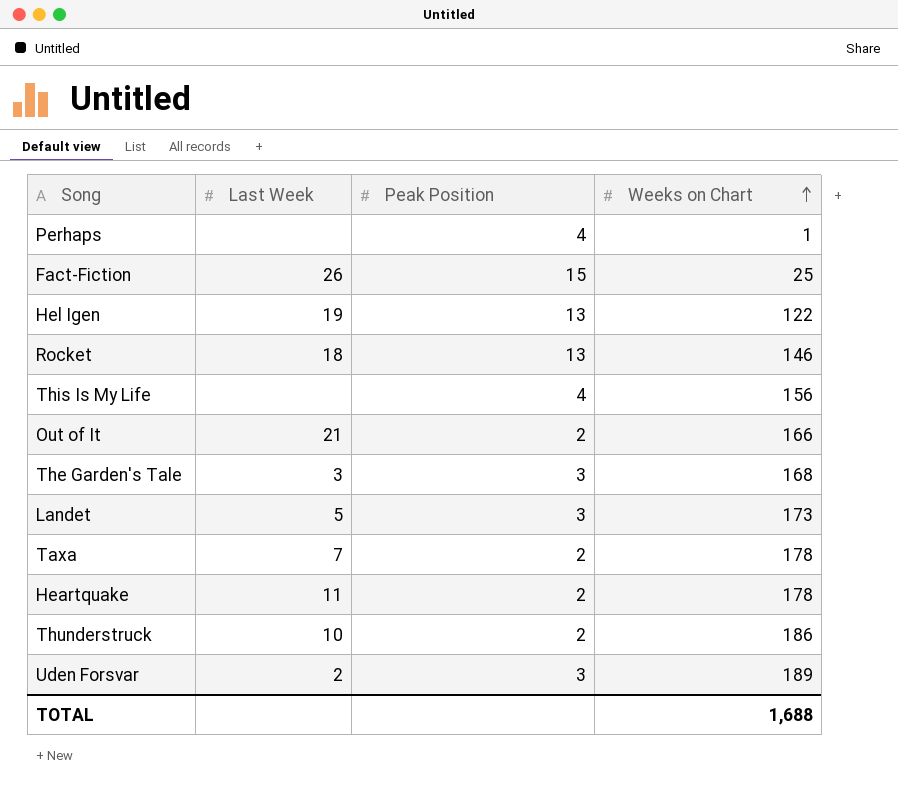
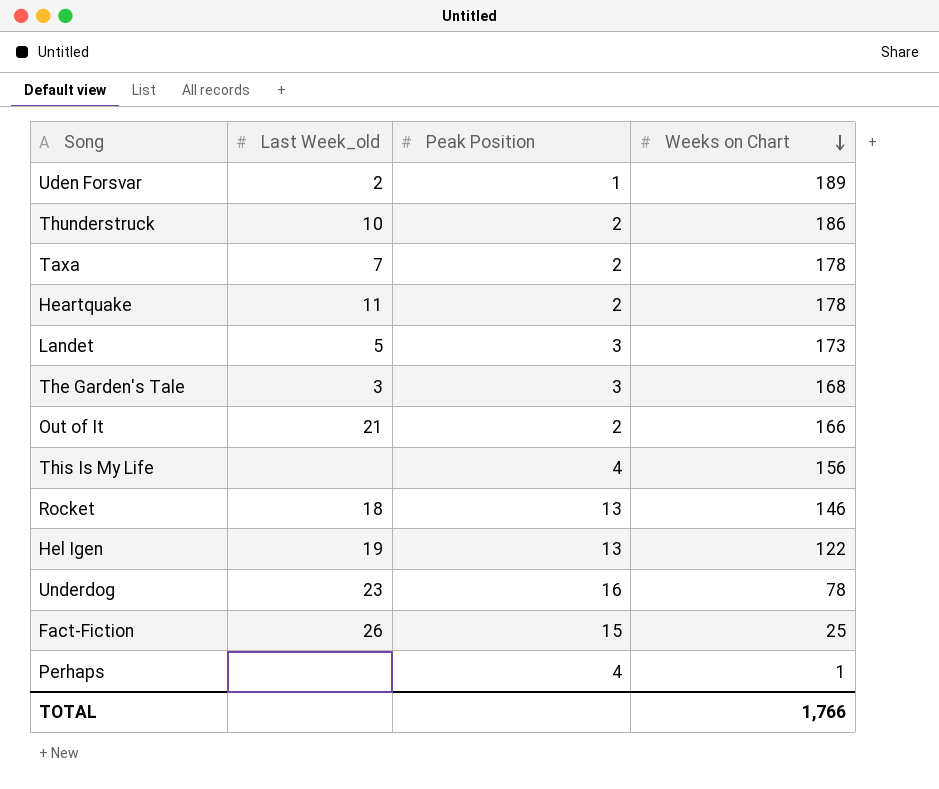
row order: Weeks on Chart ascending -> Weeks on Chart descending
column name: Last Week -> Last Week_old
Uden Forsvar | Peak Position: 3 -> 1
row Underdog: none -> 23 | 16 | 78
TOTAL | Weeks on Chart: 1,688 -> 1,766

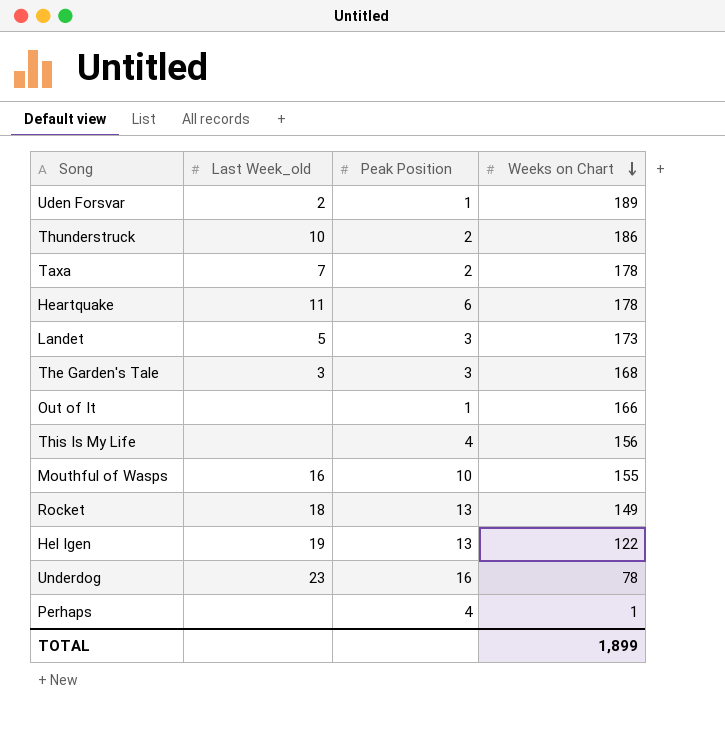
row Fact-Fiction: 26 | 15 | 25 -> none
Heartquake | Peak Position: 2 -> 6
Out of It | Last Week_old: 21 -> none
Out of It | Peak Position: 2 -> 1
row Mouthful of Wasps: none -> 16 | 10 | 155
Rocket | Weeks on Chart: 146 -> 149
TOTAL | Weeks on Chart: 1,766 -> 1,899

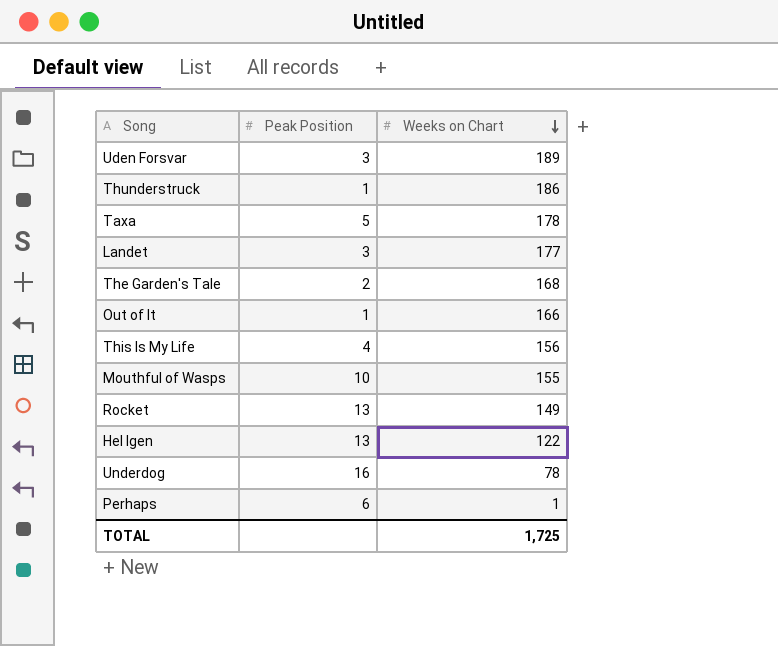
column Last Week_old | position: 2 -> none
row Heartquake: 11 | 6 | 178 -> none
Uden Forsvar | Peak Position: 1 -> 3
Thunderstruck | Peak Position: 2 -> 1
Taxa | Peak Position: 2 -> 5
Landet | Weeks on Chart: 173 -> 177
The Garden's Tale | Peak Position: 3 -> 2
Perhaps | Peak Position: 4 -> 6
TOTAL | Weeks on Chart: 1,899 -> 1,725

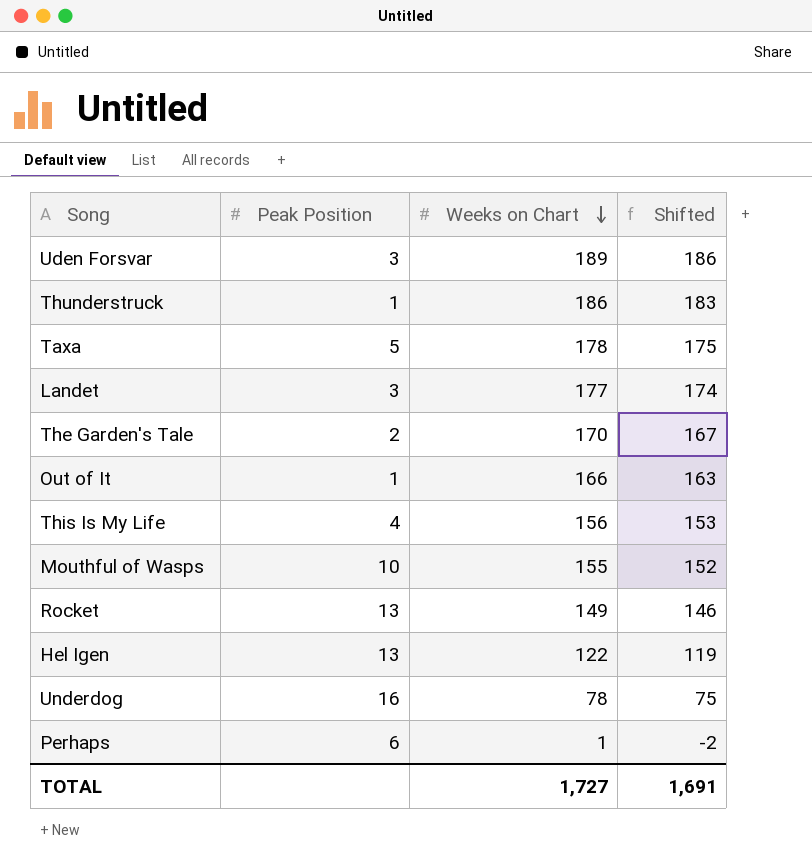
column Shifted | formula: none -> [Weeks on Chart] - 3
The Garden's Tale | Weeks on Chart: 168 -> 170
TOTAL | Weeks on Chart: 1,725 -> 1,727

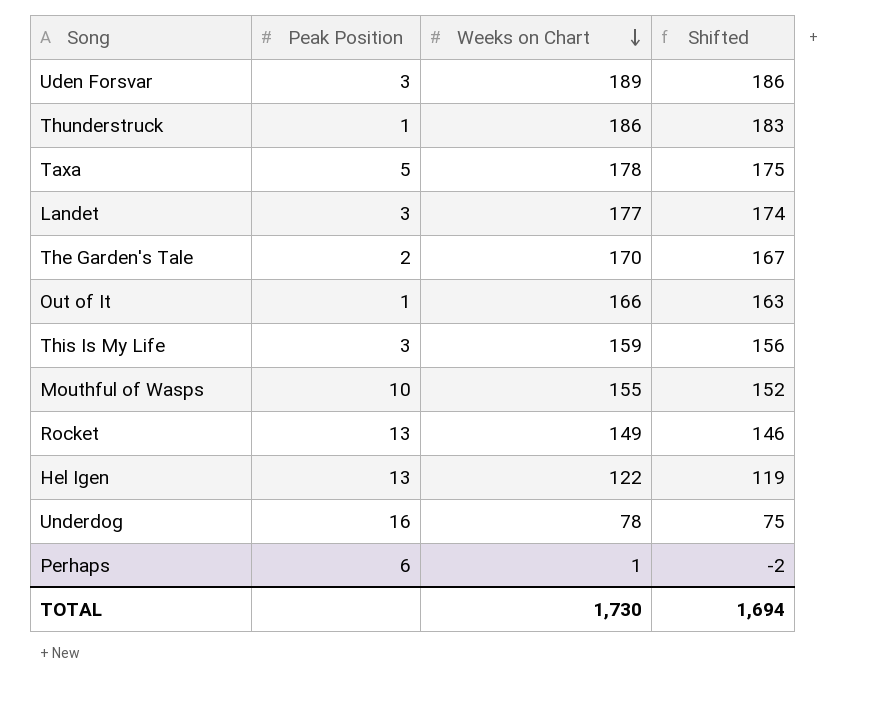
This Is My Life | Peak Position: 4 -> 3
This Is My Life | Weeks on Chart: 156 -> 159
This Is My Life | Shifted: 153 -> 156
TOTAL | Weeks on Chart: 1,727 -> 1,730
TOTAL | Shifted: 1,691 -> 1,694

